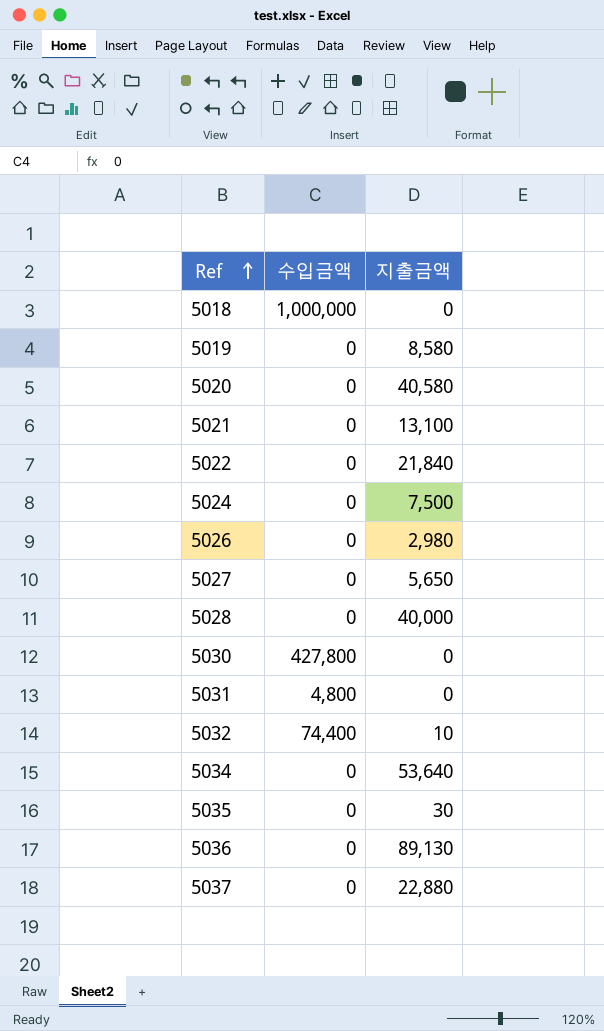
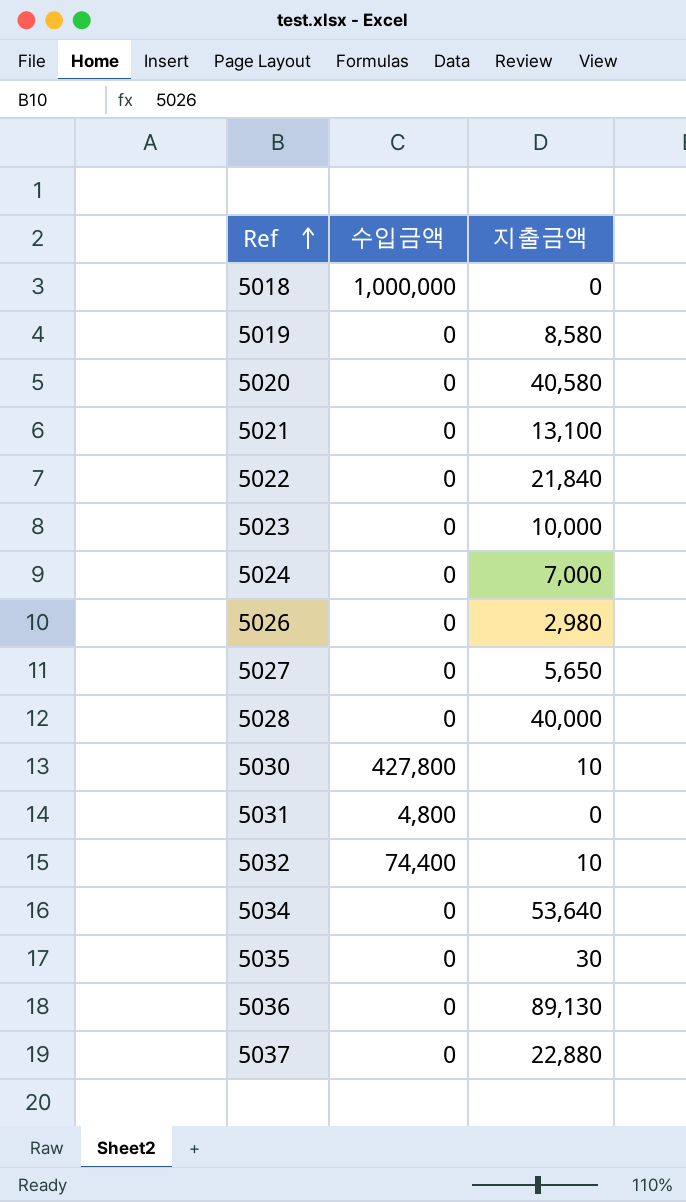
row 5023: none -> 0 | 10,000
5024 | 지출금액: 7,500 -> 7,000
5030 | 지출금액: 0 -> 10

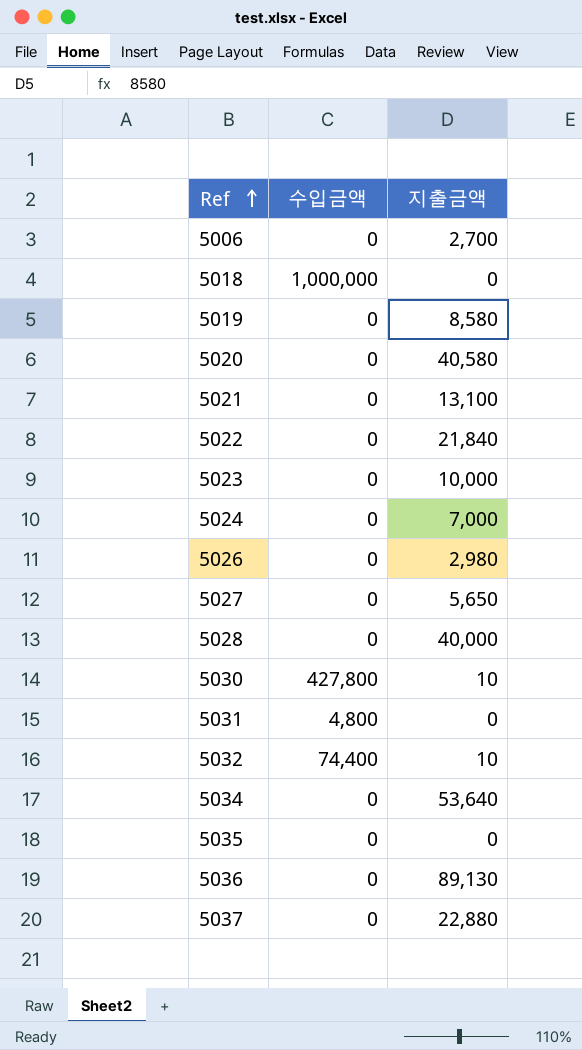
row 5006: none -> 0 | 2,700
5035 | 지출금액: 30 -> 0

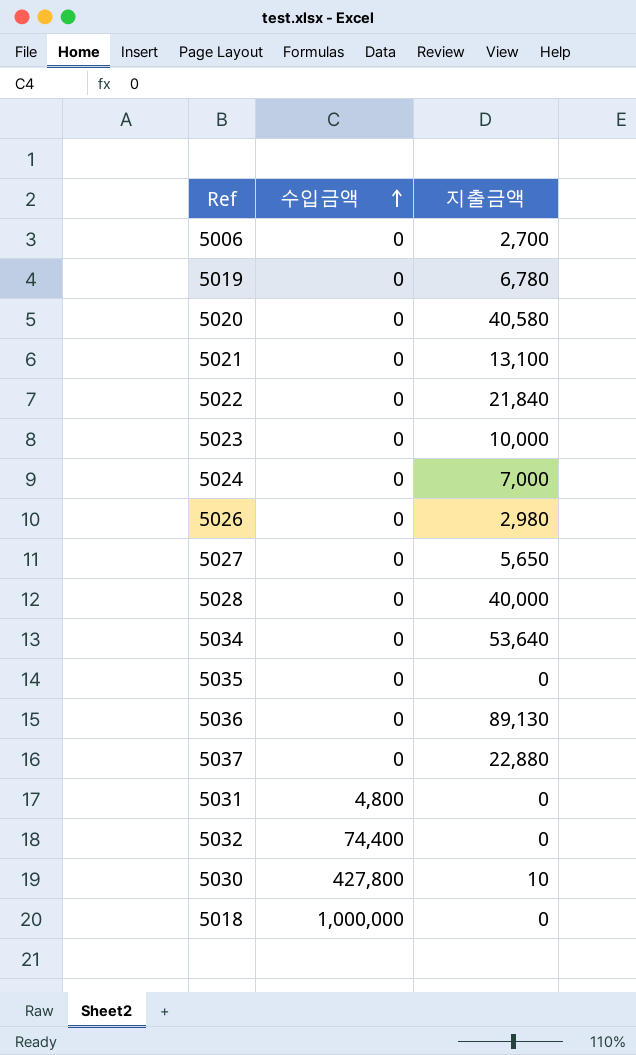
row order: Ref ascending -> 수입금액 ascending
5019 | 지출금액: 8,580 -> 6,780
5032 | 지출금액: 10 -> 0

